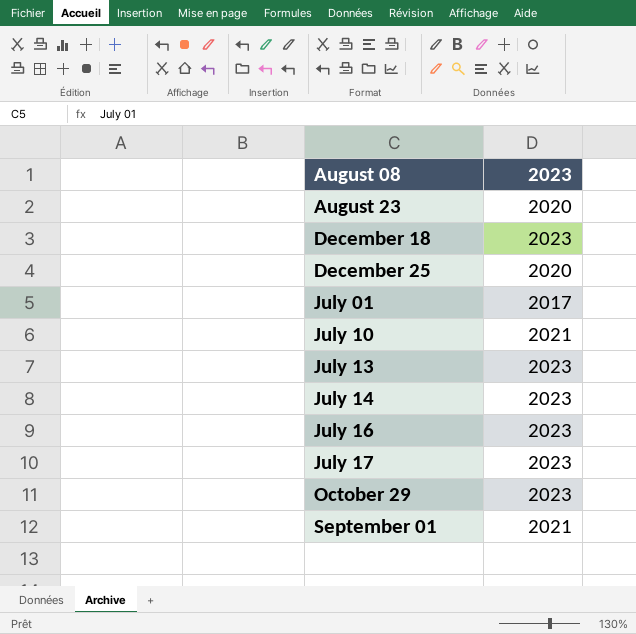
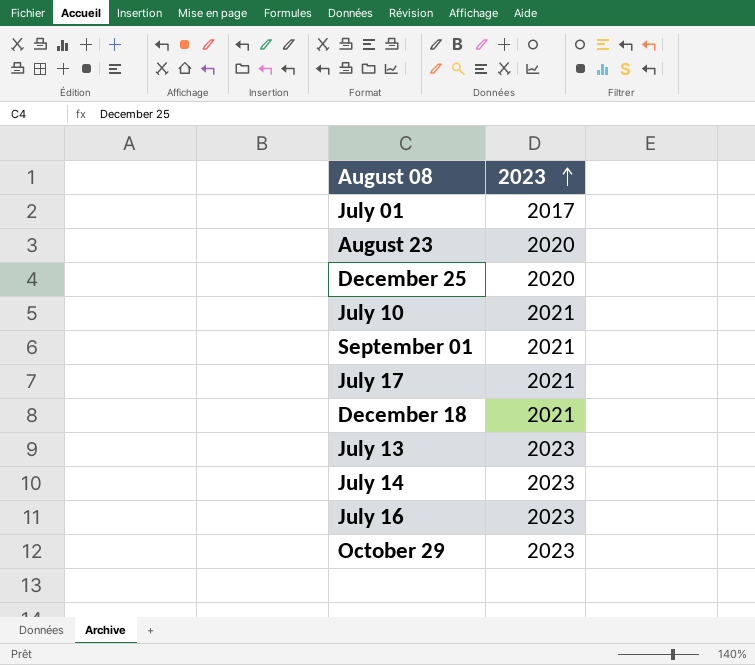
row order: none -> 2023 ascending
July 17 | 2023: 2023 -> 2021
December 18 | 2023: 2023 -> 2021

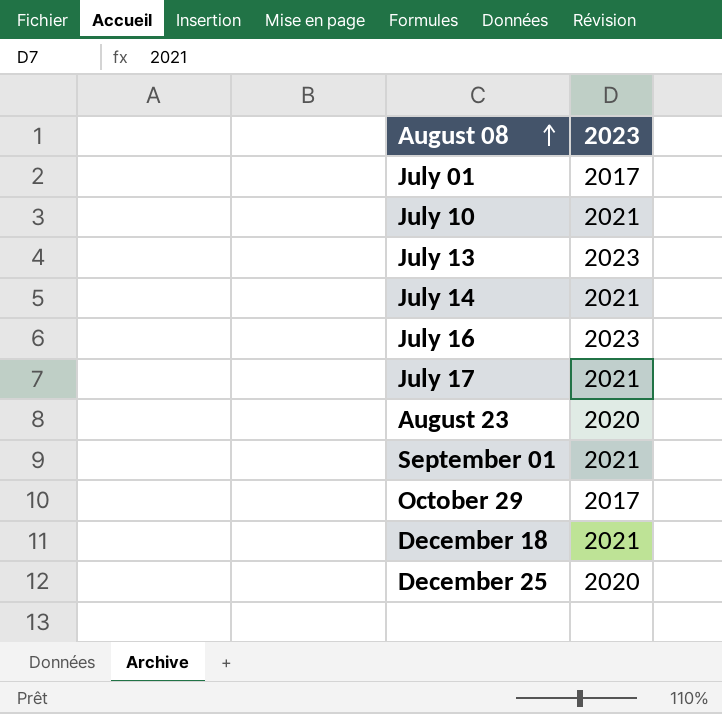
row order: 2023 ascending -> August 08 ascending
July 14 | 2023: 2023 -> 2021
October 29 | 2023: 2023 -> 2017

